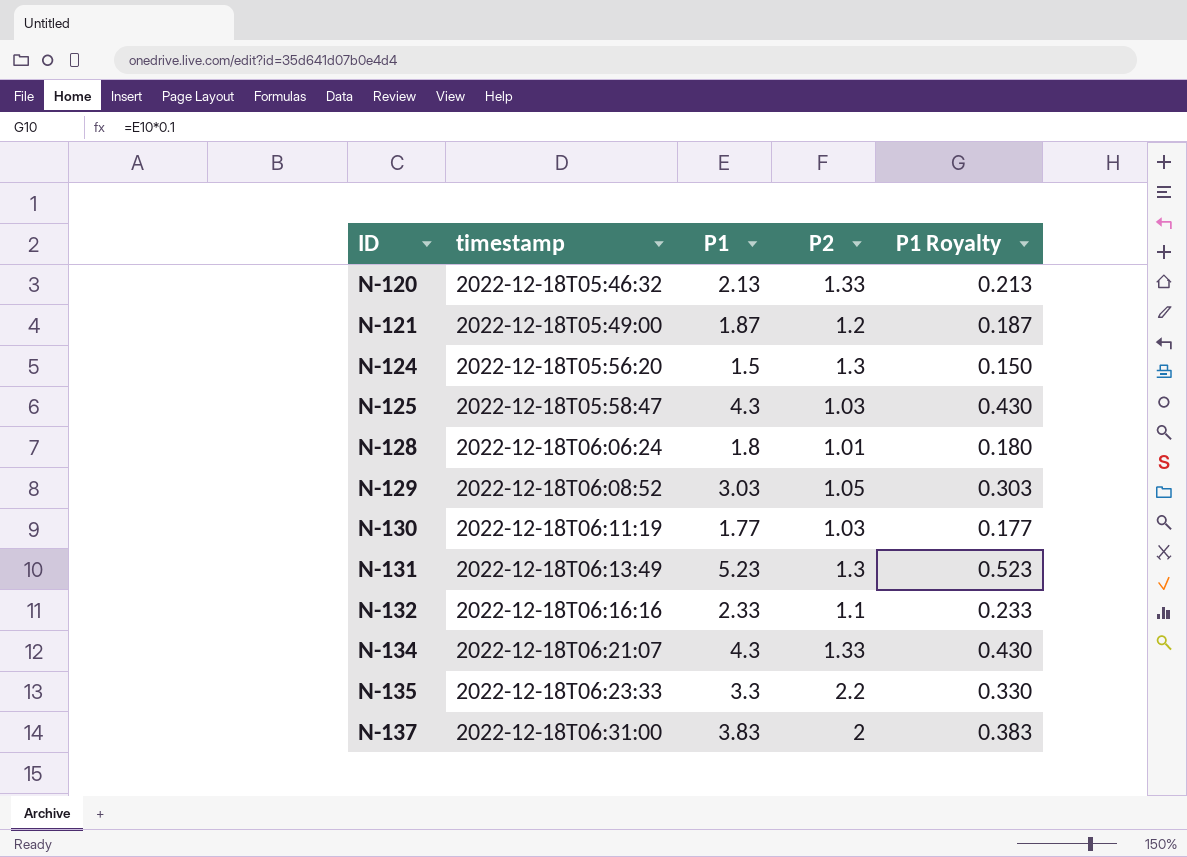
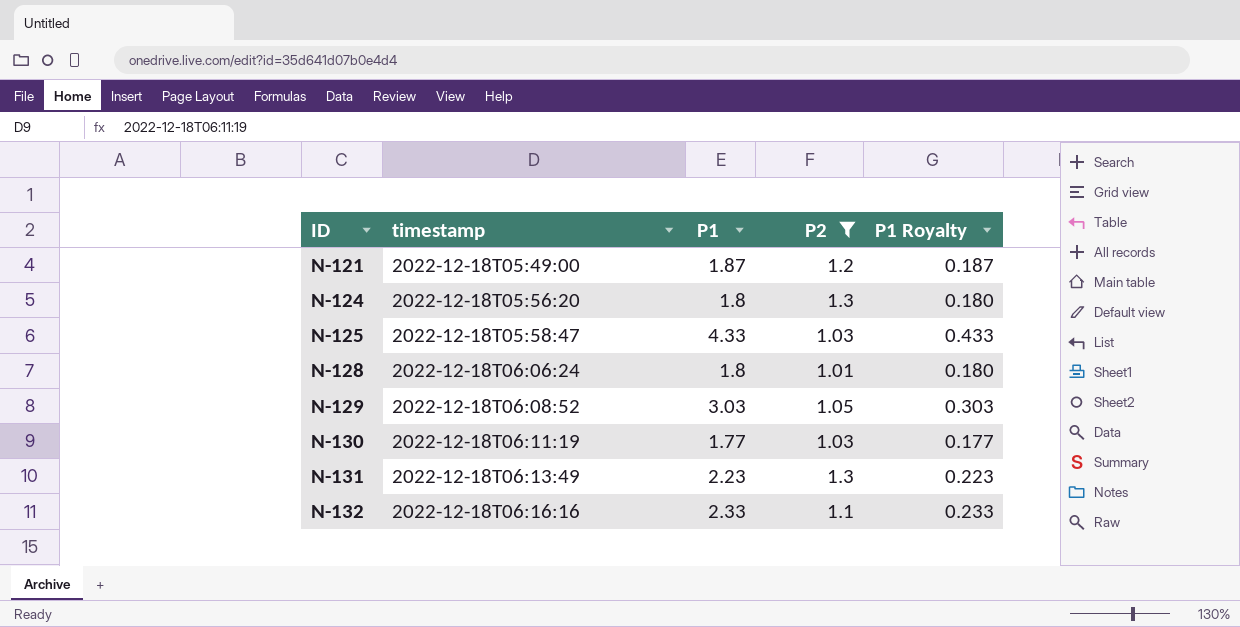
filter: none -> P2 <= 1.3
N-124 | P1: 1.5 -> 1.8
N-124 | P1 Royalty: 0.150 -> 0.180
N-125 | P1: 4.3 -> 4.33
N-125 | P1 Royalty: 0.430 -> 0.433
N-131 | P1: 5.23 -> 2.23
N-131 | P1 Royalty: 0.523 -> 0.223

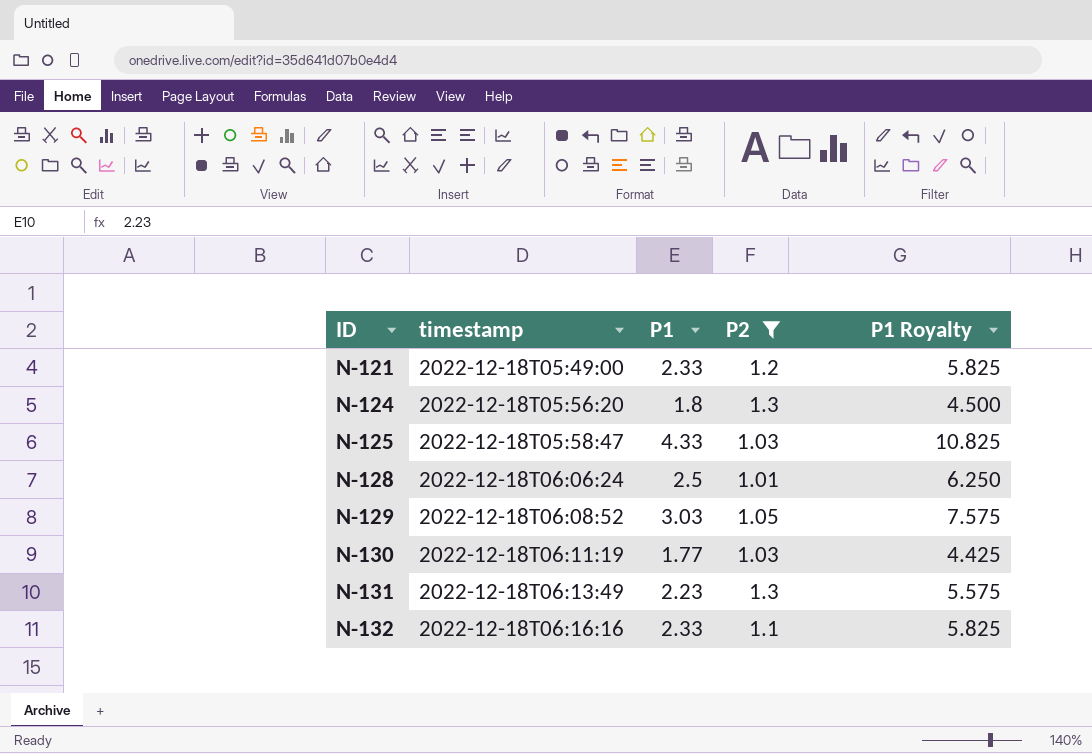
column P1 Royalty | formula: [P1] * 0.1 -> [P1] * 2.5
N-121 | P1: 1.87 -> 2.33
N-128 | P1: 1.8 -> 2.5

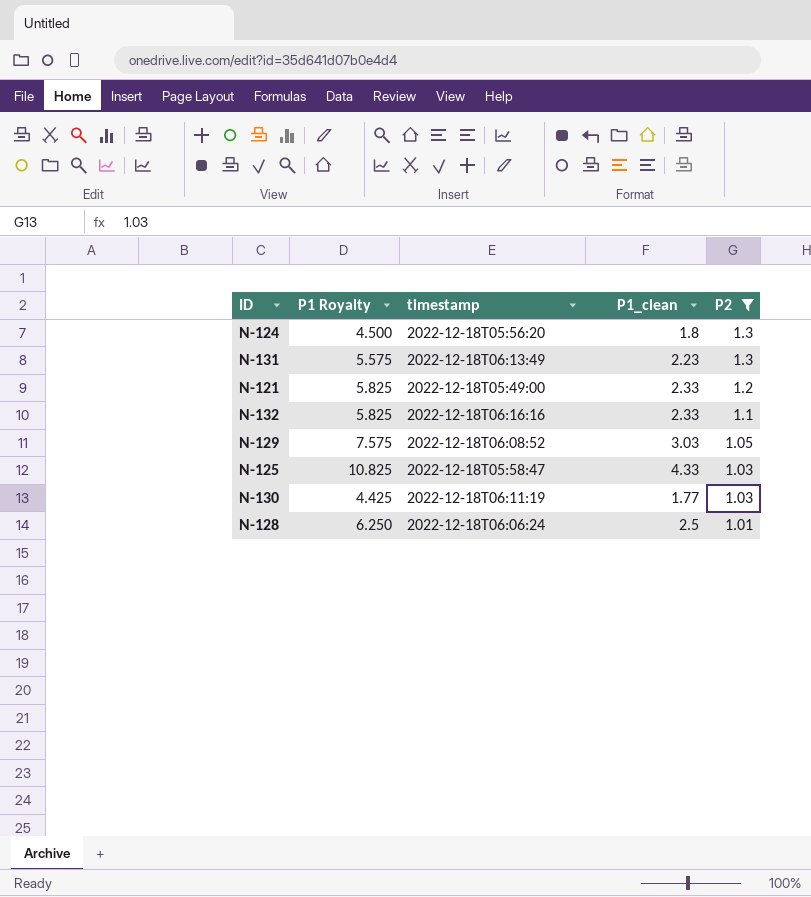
row order: ID ascending -> P2 descending
column P1 Royalty | position: 5 -> 2
column name: P1 -> P1_clean

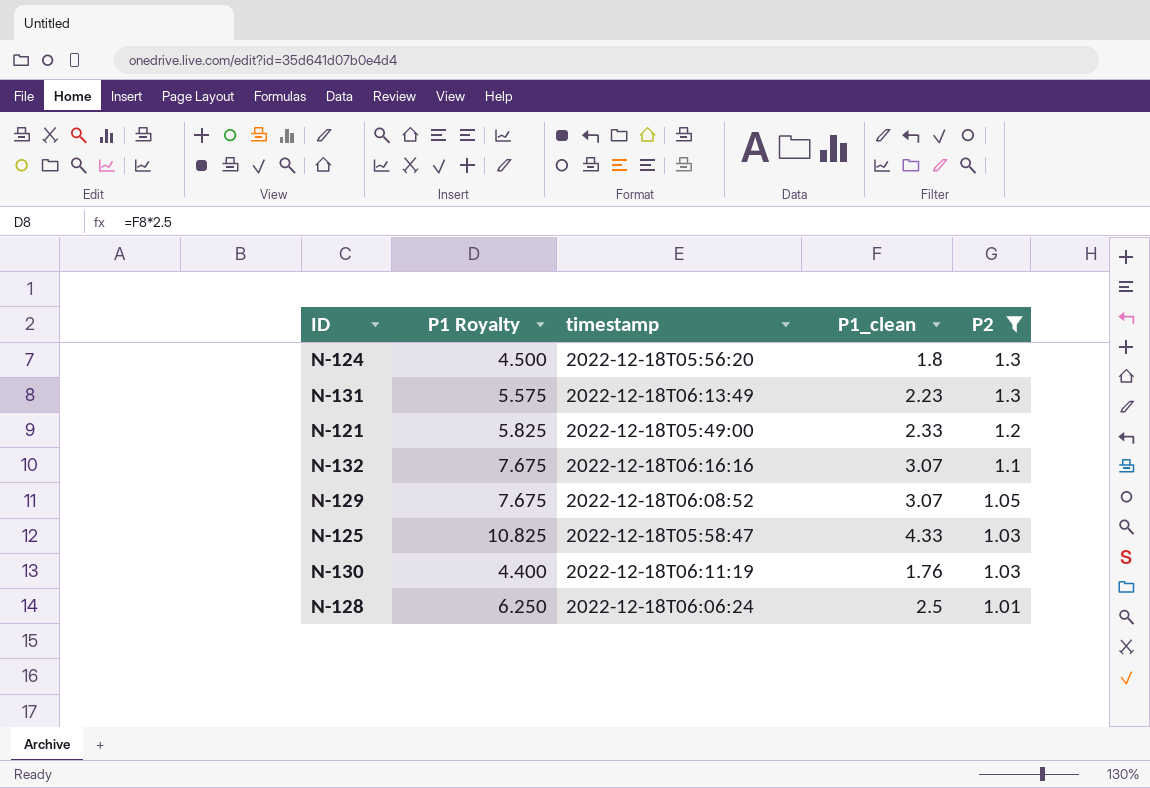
N-132 | P1 Royalty: 5.825 -> 7.675
N-132 | P1_clean: 2.33 -> 3.07
N-129 | P1 Royalty: 7.575 -> 7.675
N-129 | P1_clean: 3.03 -> 3.07
N-130 | P1 Royalty: 4.425 -> 4.400
N-130 | P1_clean: 1.77 -> 1.76

